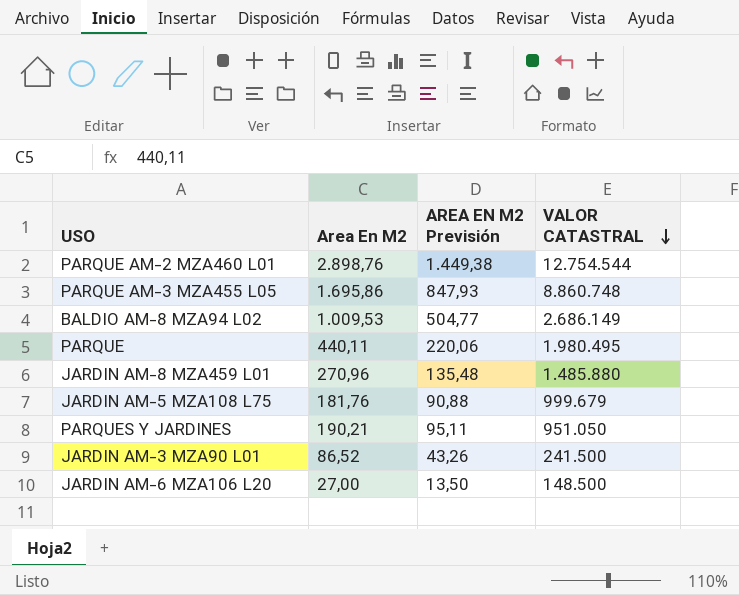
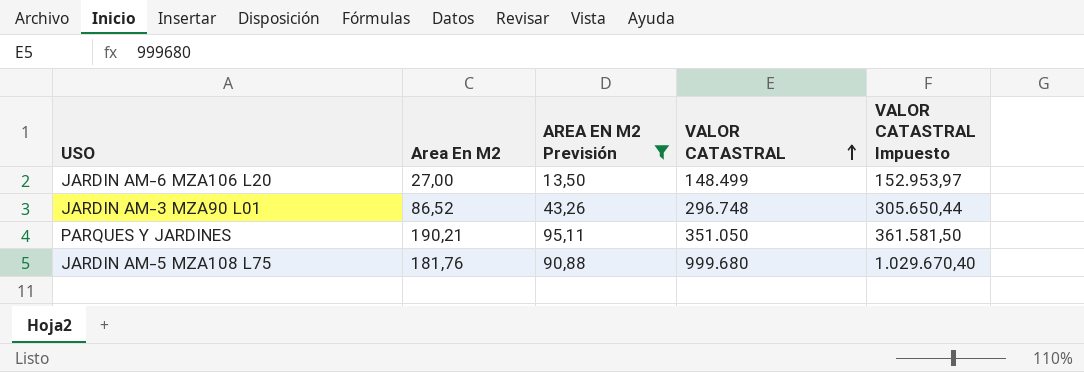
filter: none -> AREA EN M2 Previsión <= 95,11
row order: VALOR CATASTRAL descending -> VALOR CATASTRAL ascending
column VALOR CATASTRAL Impuesto | formula: none -> [VALOR CATASTRAL] * 1,03
JARDIN AM-6 MZA106 L20 | VALOR CATASTRAL: 148.500 -> 148.499
JARDIN AM-3 MZA90 L01 | VALOR CATASTRAL: 241.500 -> 296.748
PARQUES Y JARDINES | VALOR CATASTRAL: 951.050 -> 351.050
JARDIN AM-5 MZA108 L75 | VALOR CATASTRAL: 999.679 -> 999.680

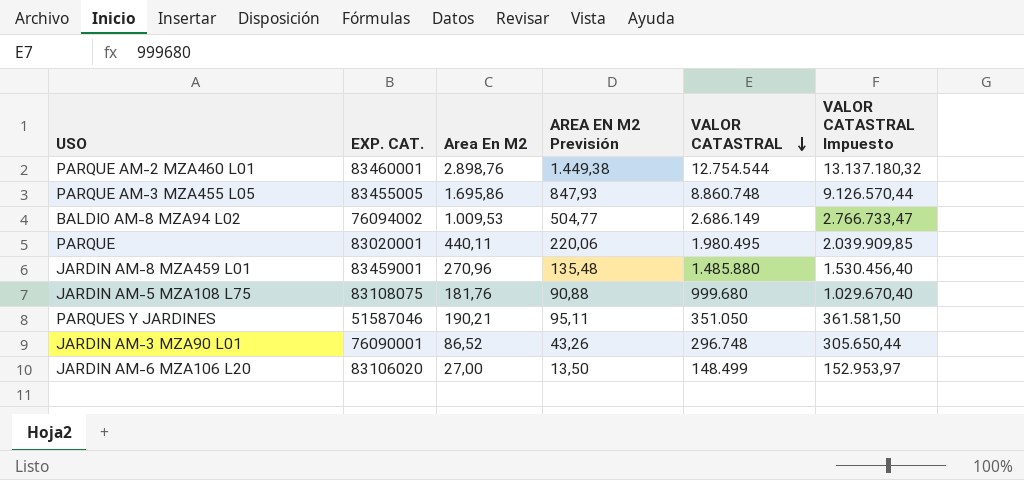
filter: AREA EN M2 Previsión <= 95,11 -> none
row order: VALOR CATASTRAL ascending -> VALOR CATASTRAL descending
column EXP. CAT. | position: none -> 2

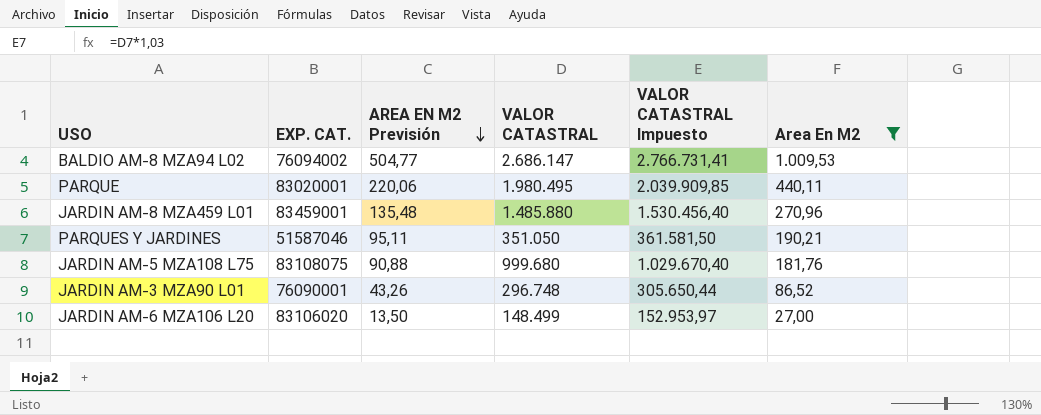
filter: none -> Area En M2 <= 1.009,53
row order: VALOR CATASTRAL descending -> AREA EN M2 Previsión descending
column Area En M2 | position: 3 -> 6
BALDIO AM-8 MZA94 L02 | VALOR CATASTRAL: 2.686.149 -> 2.686.147
BALDIO AM-8 MZA94 L02 | VALOR CATASTRAL Impuesto: 2.766.733,47 -> 2.766.731,41

